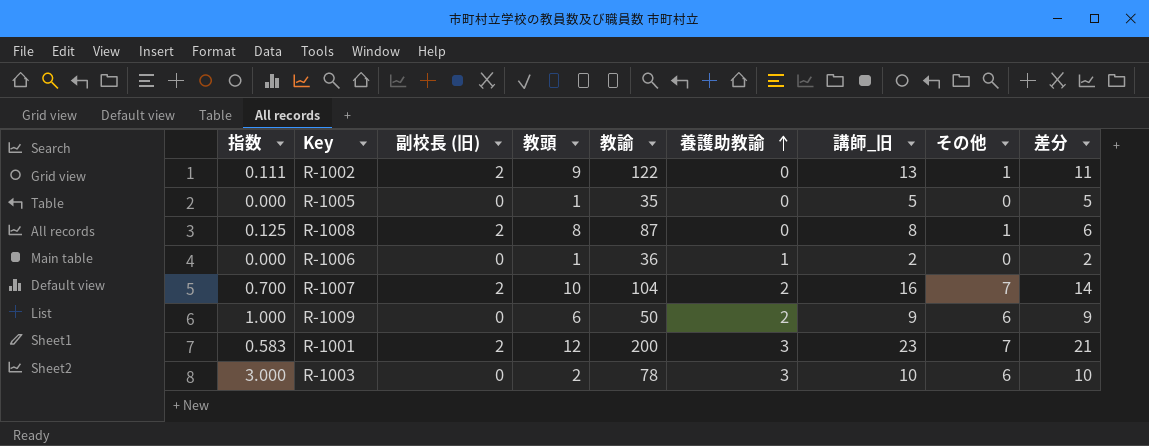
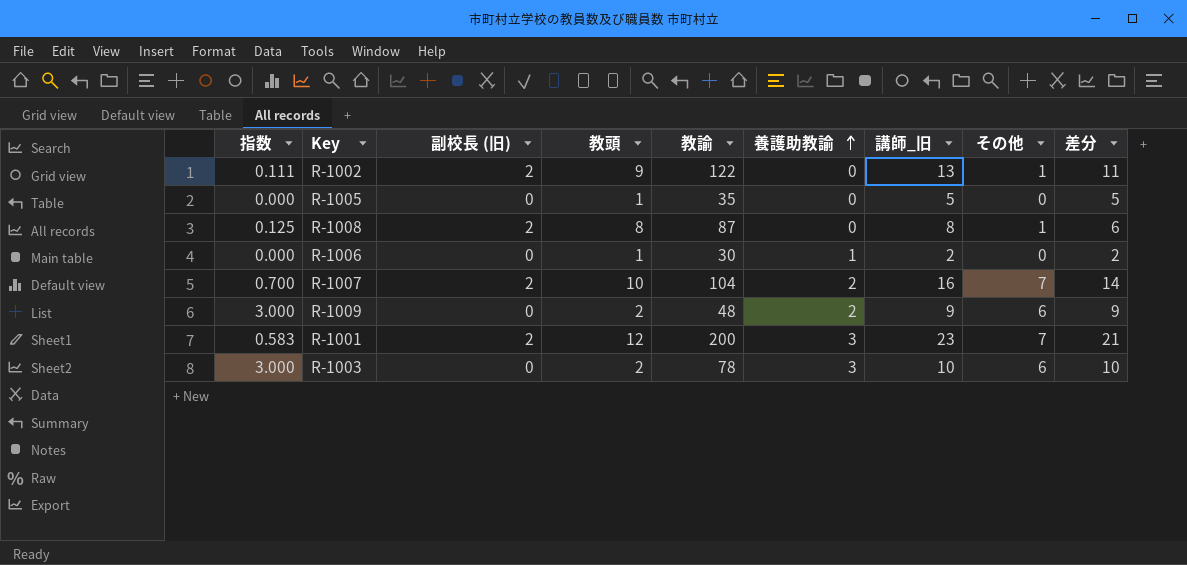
R-1006 | 教諭: 36 -> 30
R-1009 | 指数: 1.000 -> 3.000
R-1009 | 教頭: 6 -> 2
R-1009 | 教諭: 50 -> 48

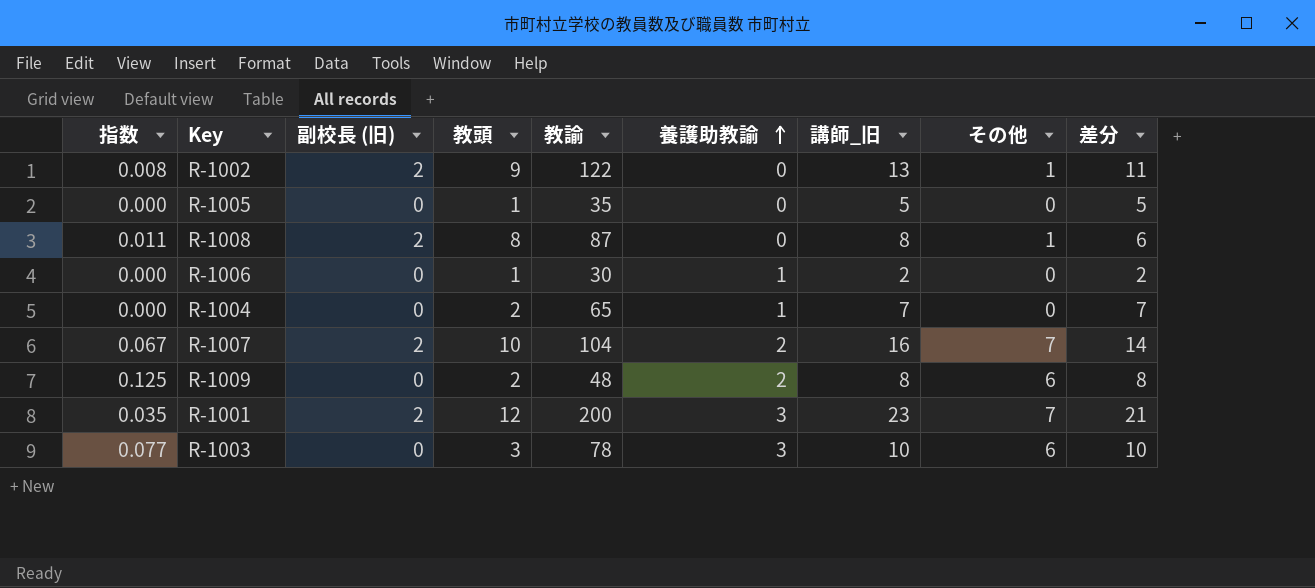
column 指数 | formula: [その他] / [教頭] -> [その他] / [教諭]
row R-1004: none -> 0.000 | 0 | 2 | 65 | 1 | 7 | 0 | 7
R-1009 | 講師_旧: 9 -> 8
R-1009 | 差分: 9 -> 8
R-1003 | 教頭: 2 -> 3

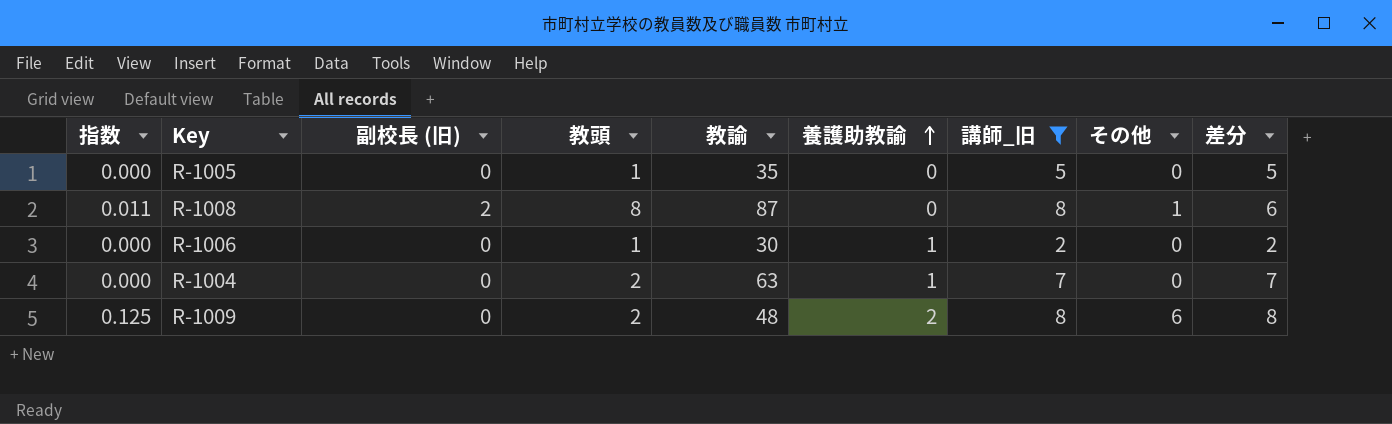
filter: none -> 講師_旧 <= 8
R-1004 | 教諭: 65 -> 63

